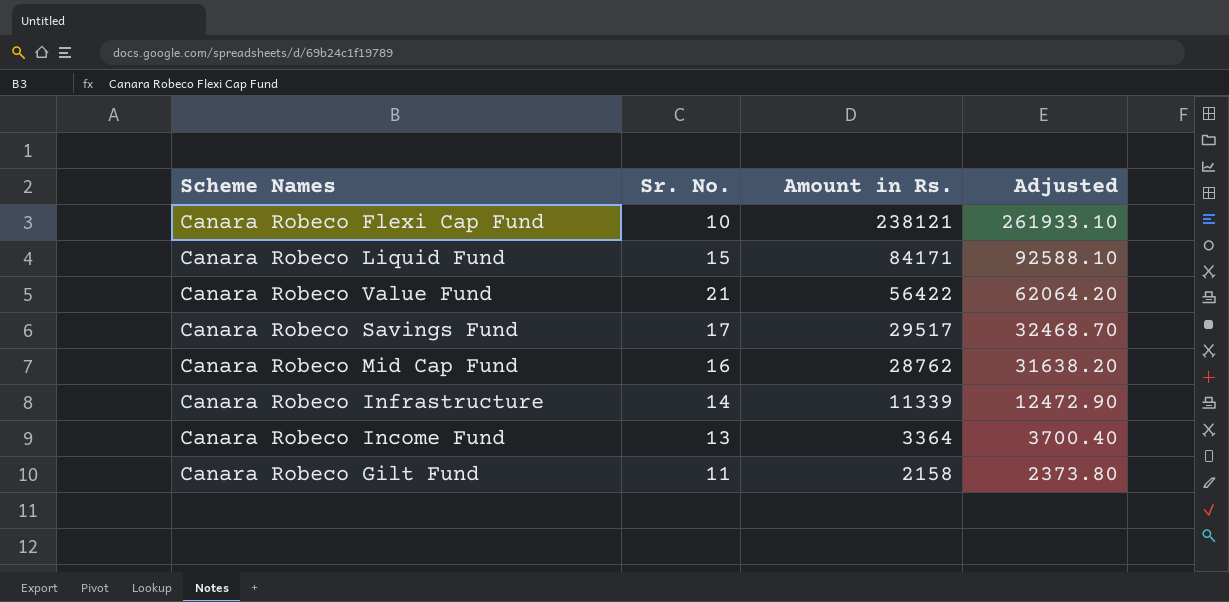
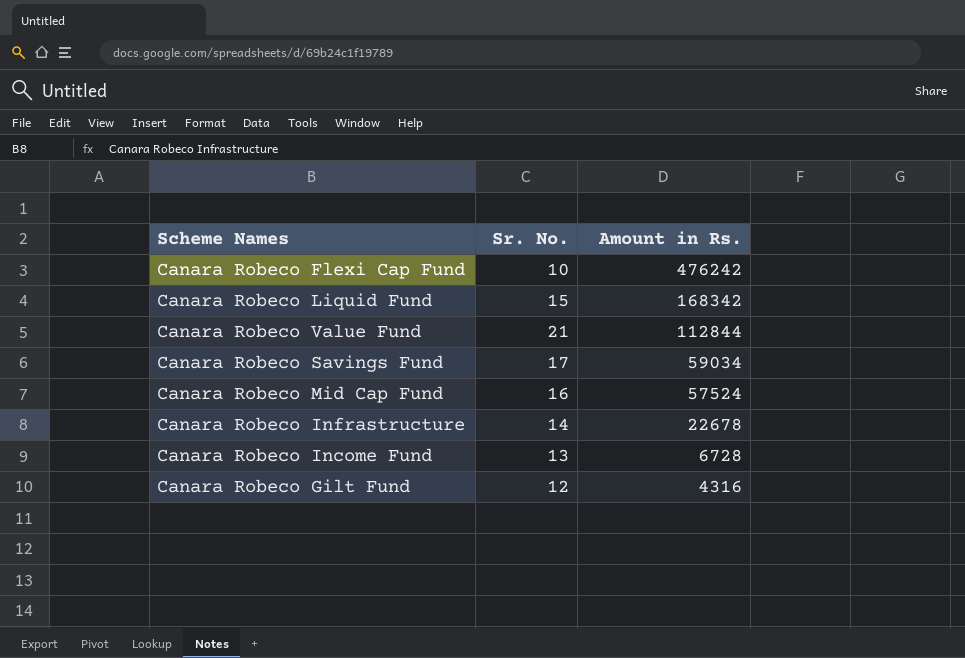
column Adjusted | formula: [Amount in Rs.] * 1.1 -> none
Canara Robeco Flexi Cap Fund | Amount in Rs.: 238121 -> 476242
Canara Robeco Liquid Fund | Amount in Rs.: 84171 -> 168342
Canara Robeco Value Fund | Amount in Rs.: 56422 -> 112844
Canara Robeco Savings Fund | Amount in Rs.: 29517 -> 59034
Canara Robeco Mid Cap Fund | Amount in Rs.: 28762 -> 57524
Canara Robeco Infrastructure | Amount in Rs.: 11339 -> 22678
Canara Robeco Income Fund | Amount in Rs.: 3364 -> 6728
Canara Robeco Gilt Fund | Sr. No.: 11 -> 12
Canara Robeco Gilt Fund | Amount in Rs.: 2158 -> 4316

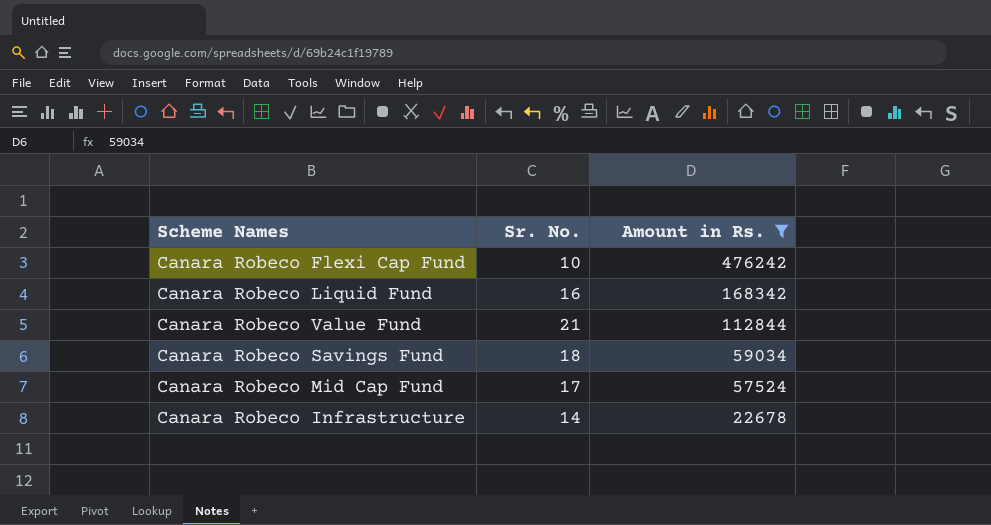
filter: none -> Amount in Rs. >= 22678
Canara Robeco Liquid Fund | Sr. No.: 15 -> 16
Canara Robeco Savings Fund | Sr. No.: 17 -> 18
Canara Robeco Mid Cap Fund | Sr. No.: 16 -> 17

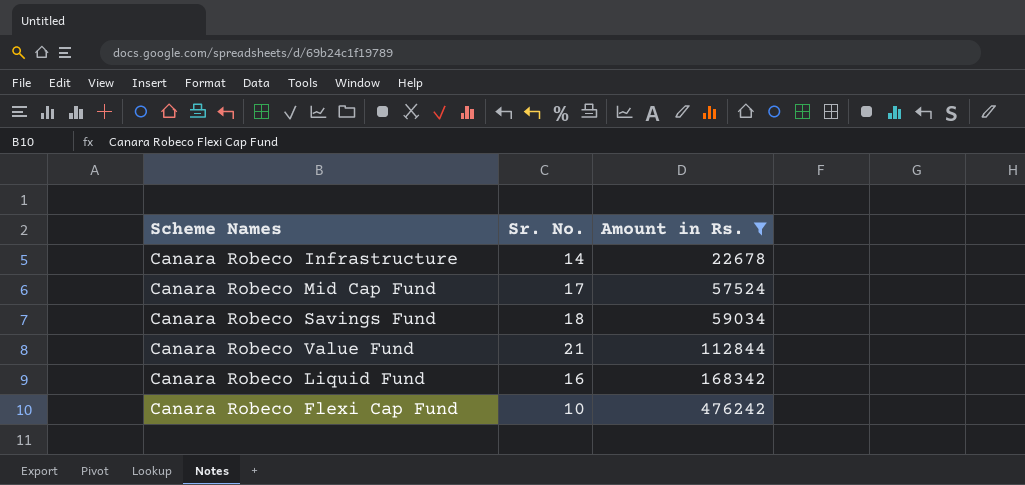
row order: Amount in Rs. descending -> Amount in Rs. ascending

